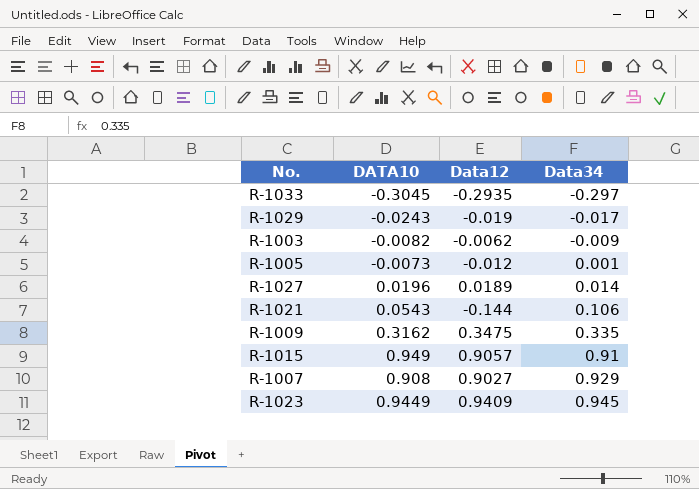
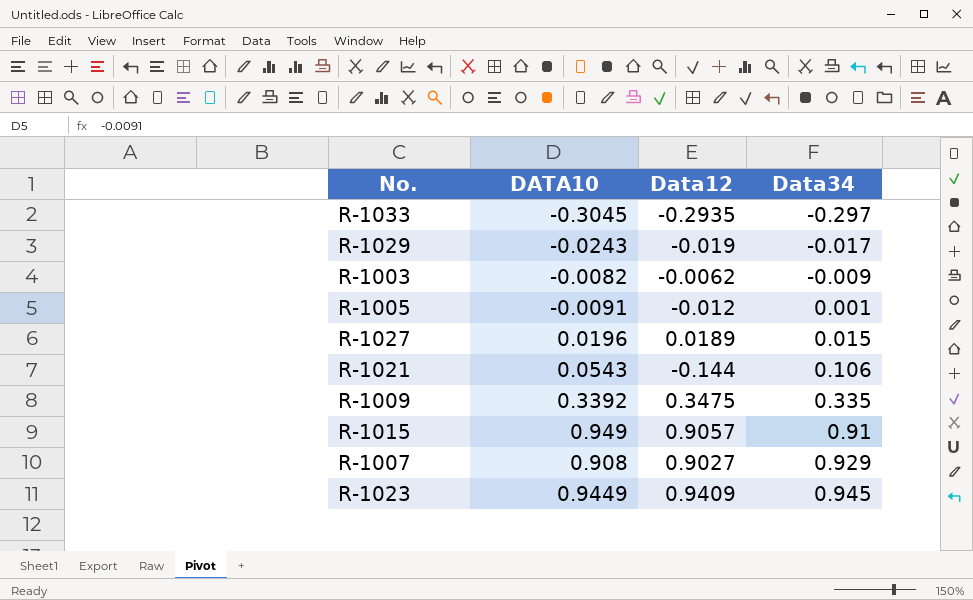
R-1005 | DATA10: -0.0073 -> -0.0091
R-1027 | Data34: 0.014 -> 0.015
R-1009 | DATA10: 0.3162 -> 0.3392

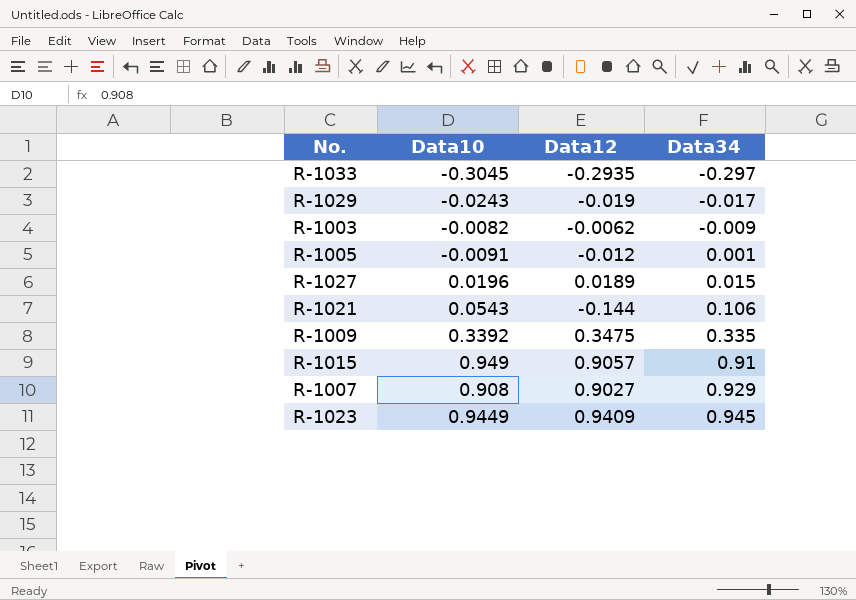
column name: DATA10 -> Data10

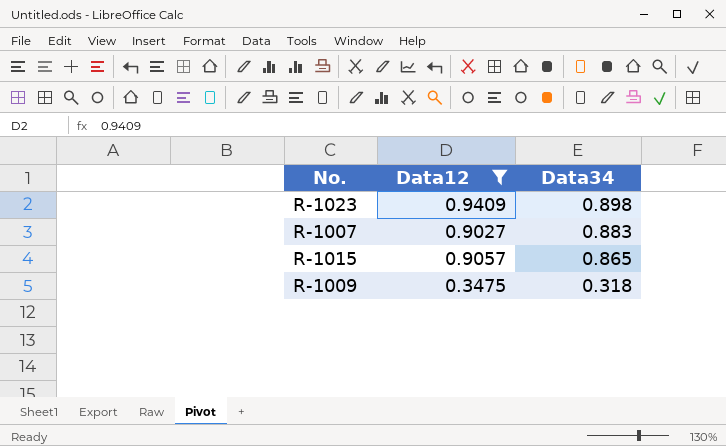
filter: none -> Data12 >= 0.3475
row order: Data34 ascending -> Data34 descending
column Data10 | position: 2 -> none
R-1023 | Data34: 0.945 -> 0.898
R-1007 | Data34: 0.929 -> 0.883
R-1015 | Data34: 0.91 -> 0.865
R-1009 | Data34: 0.335 -> 0.318

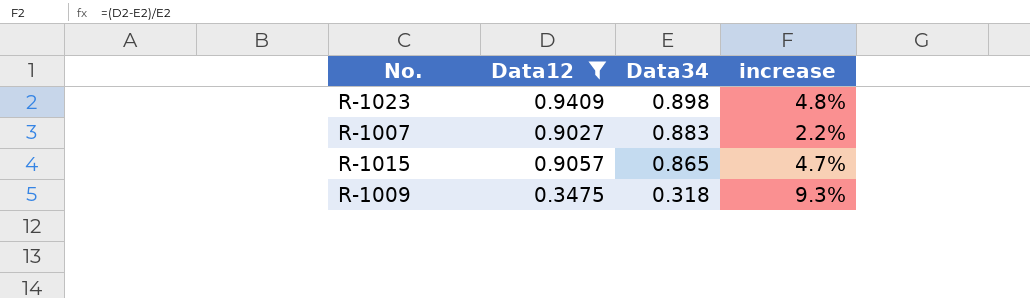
column increase | formula: none -> ([Data12] - [Data34]) / [Data34]

